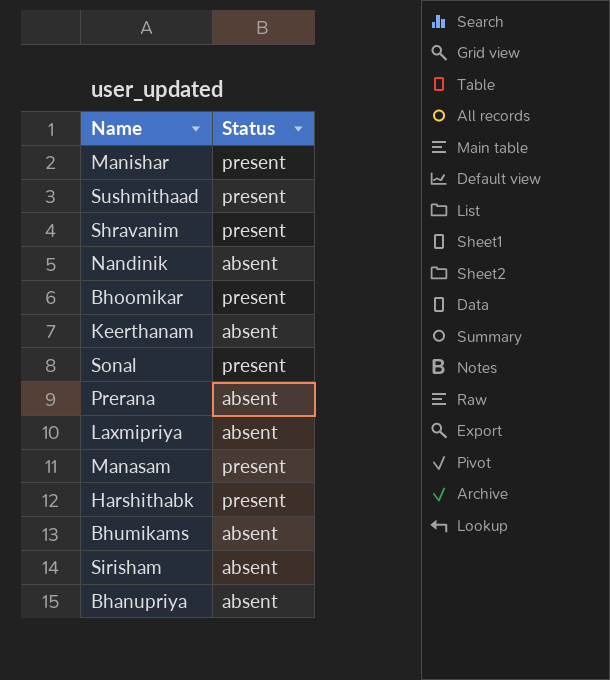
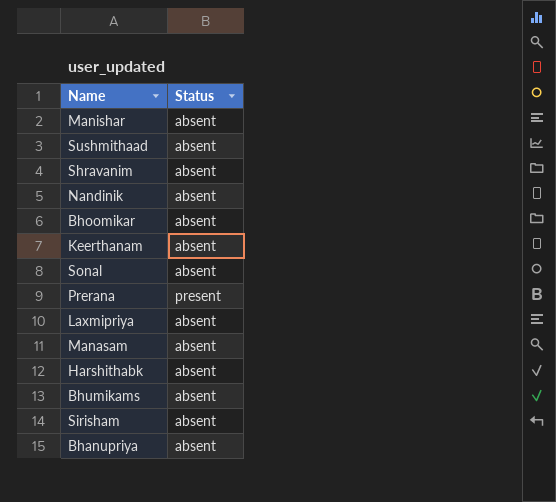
Manishar | Status: present -> absent
Sushmithaad | Status: present -> absent
Shravanim | Status: present -> absent
Bhoomikar | Status: present -> absent
Sonal | Status: present -> absent
Prerana | Status: absent -> present
Manasam | Status: present -> absent
Harshithabk | Status: present -> absent

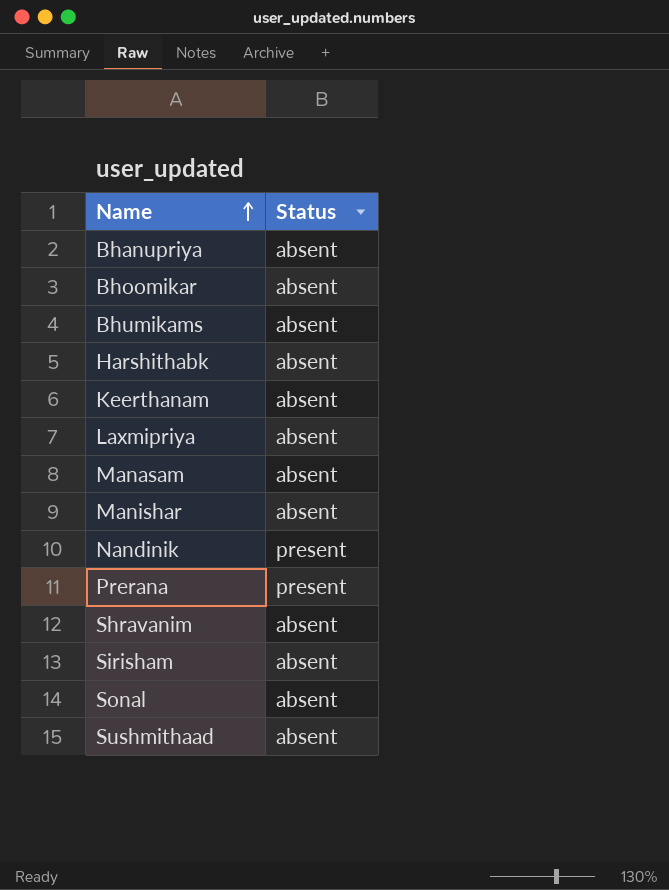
row order: none -> Name ascending
Nandinik | Status: absent -> present

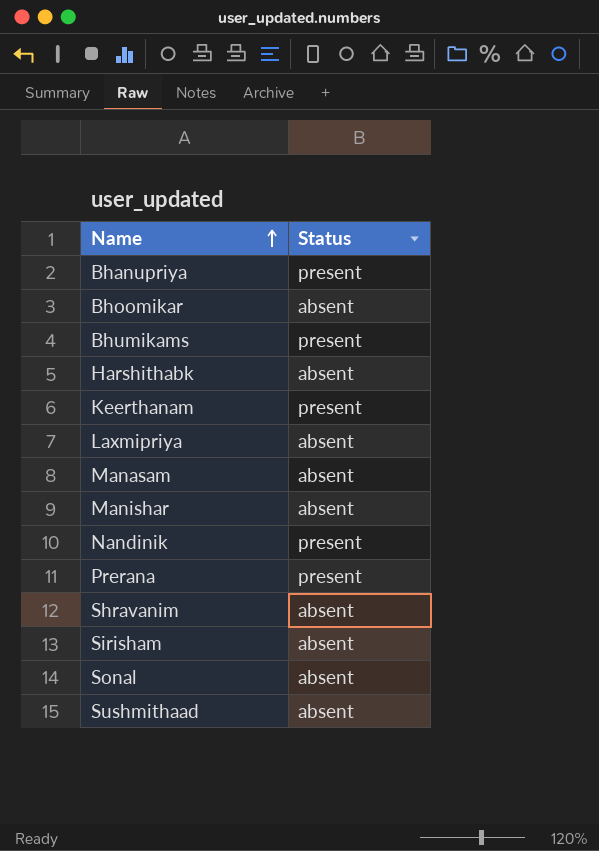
Bhanupriya | Status: absent -> present
Bhumikams | Status: absent -> present
Keerthanam | Status: absent -> present

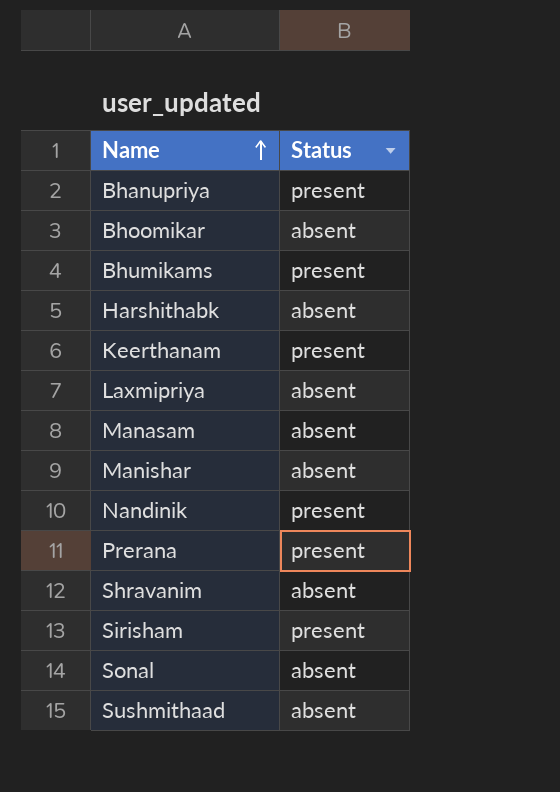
Sirisham | Status: absent -> present

